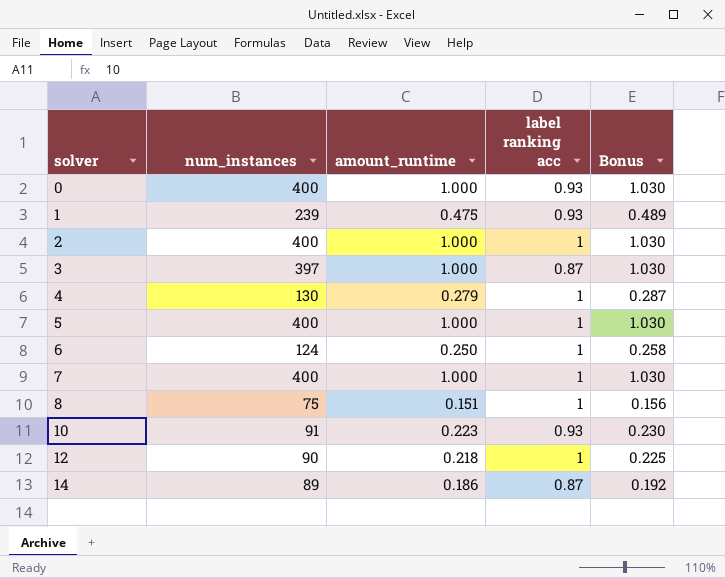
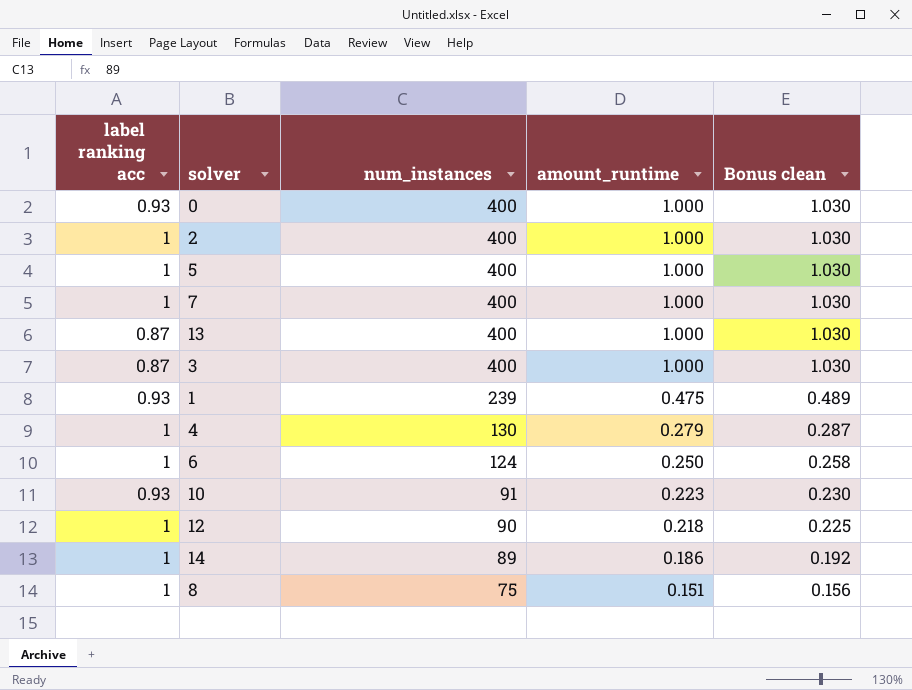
row order: solver ascending -> num_instances descending
column label ranking acc | position: 4 -> 1
column name: Bonus -> Bonus clean
row 13: none -> 0.87 | 400 | 1.000 | 1.030
3 | num_instances: 397 -> 400
14 | label ranking acc: 0.87 -> 1

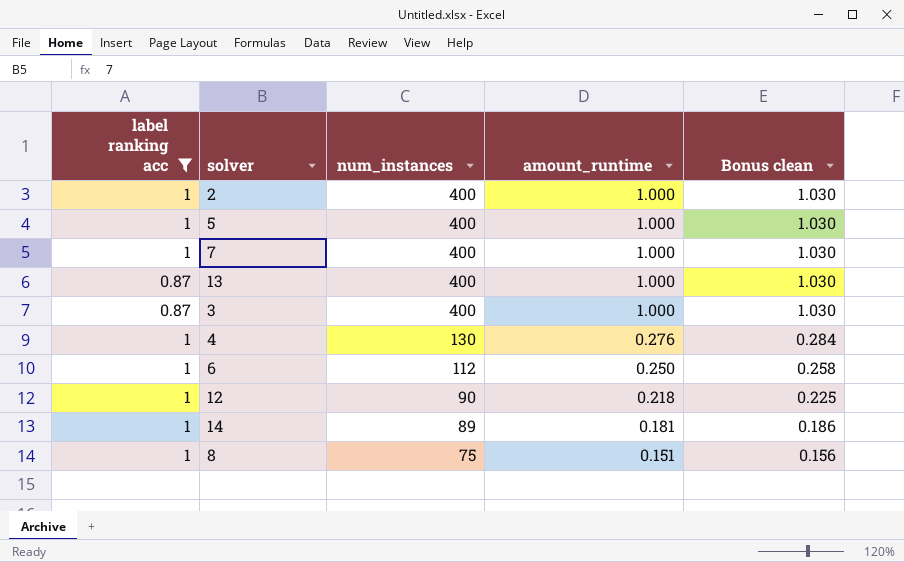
filter: none -> label ranking acc != 0.93
4 | amount_runtime: 0.279 -> 0.276
4 | Bonus clean: 0.287 -> 0.284
6 | num_instances: 124 -> 112
14 | amount_runtime: 0.186 -> 0.181
14 | Bonus clean: 0.192 -> 0.186

